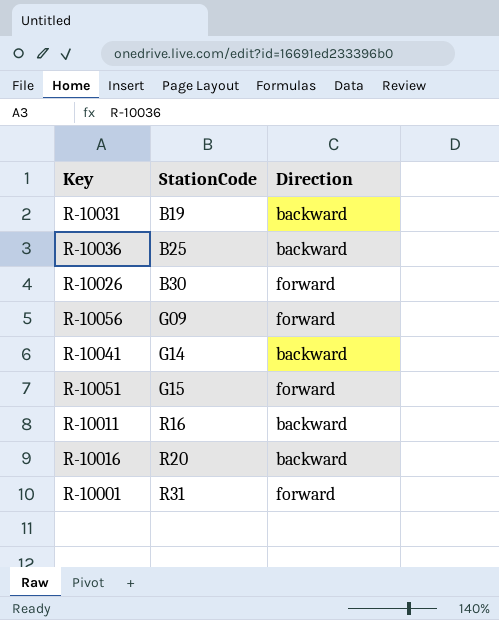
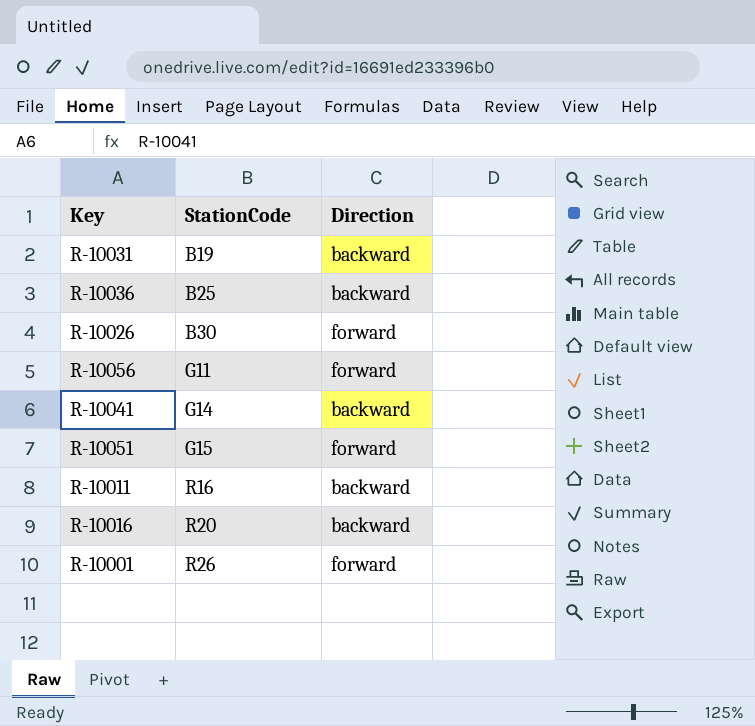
R-10056 | StationCode: G09 -> G11
R-10001 | StationCode: R31 -> R26

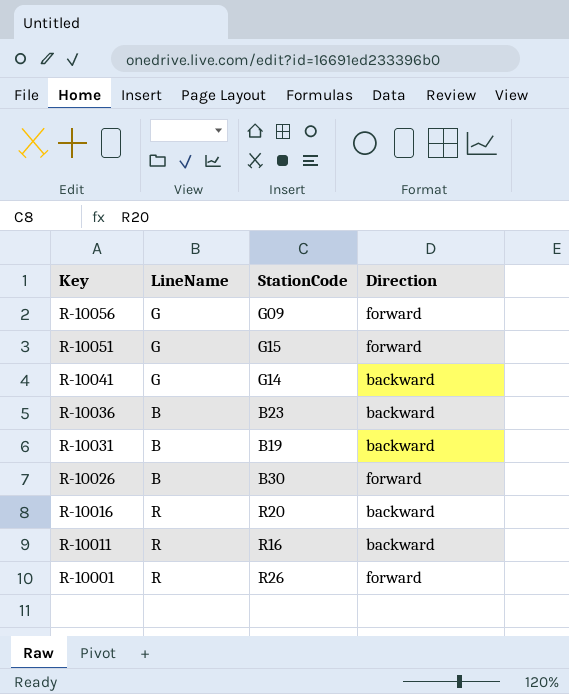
row order: StationCode ascending -> Key descending
column LineName | position: none -> 2
R-10056 | StationCode: G11 -> G09
R-10036 | StationCode: B25 -> B23

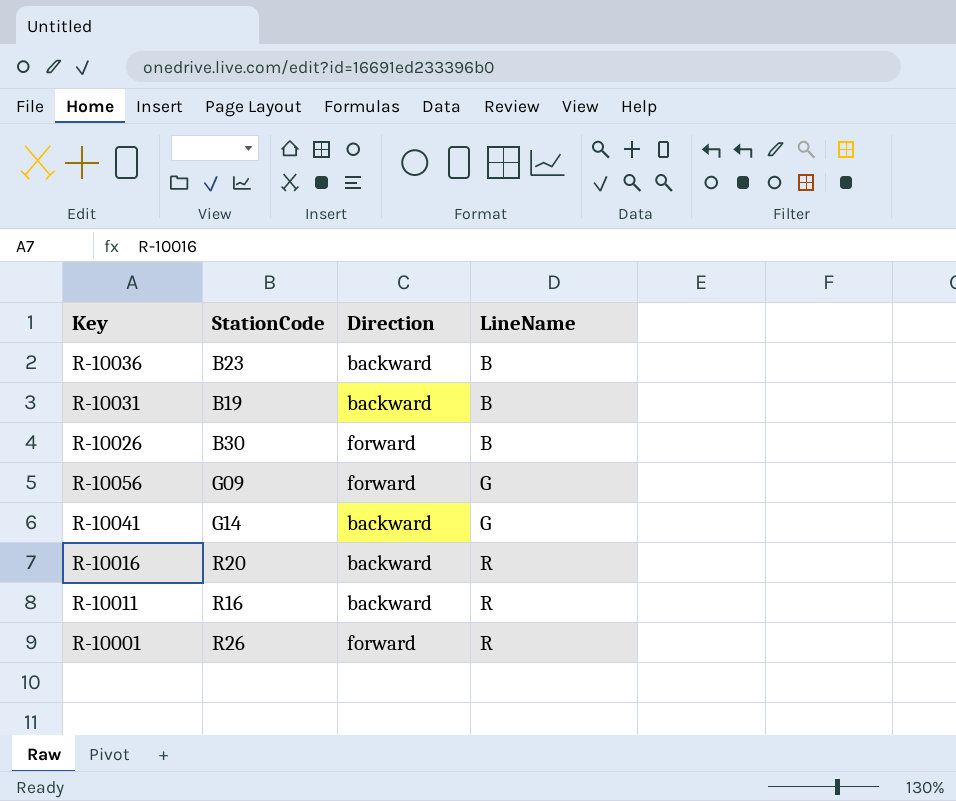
row order: Key descending -> LineName ascending
column LineName | position: 2 -> 4
row R-10051: G | G15 | forward -> none

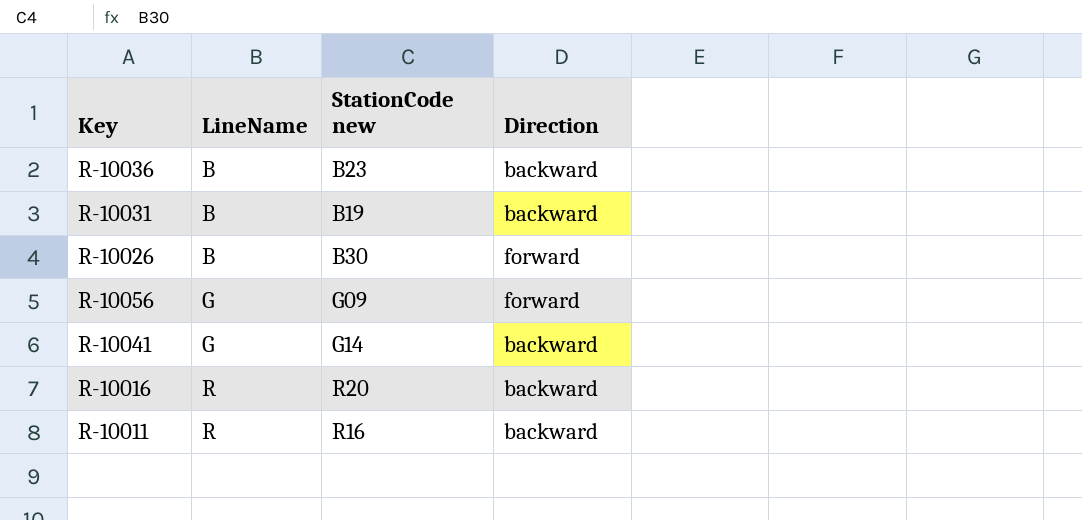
column LineName | position: 4 -> 2
column name: StationCode -> StationCode new
row R-10001: R26 | forward | R -> none

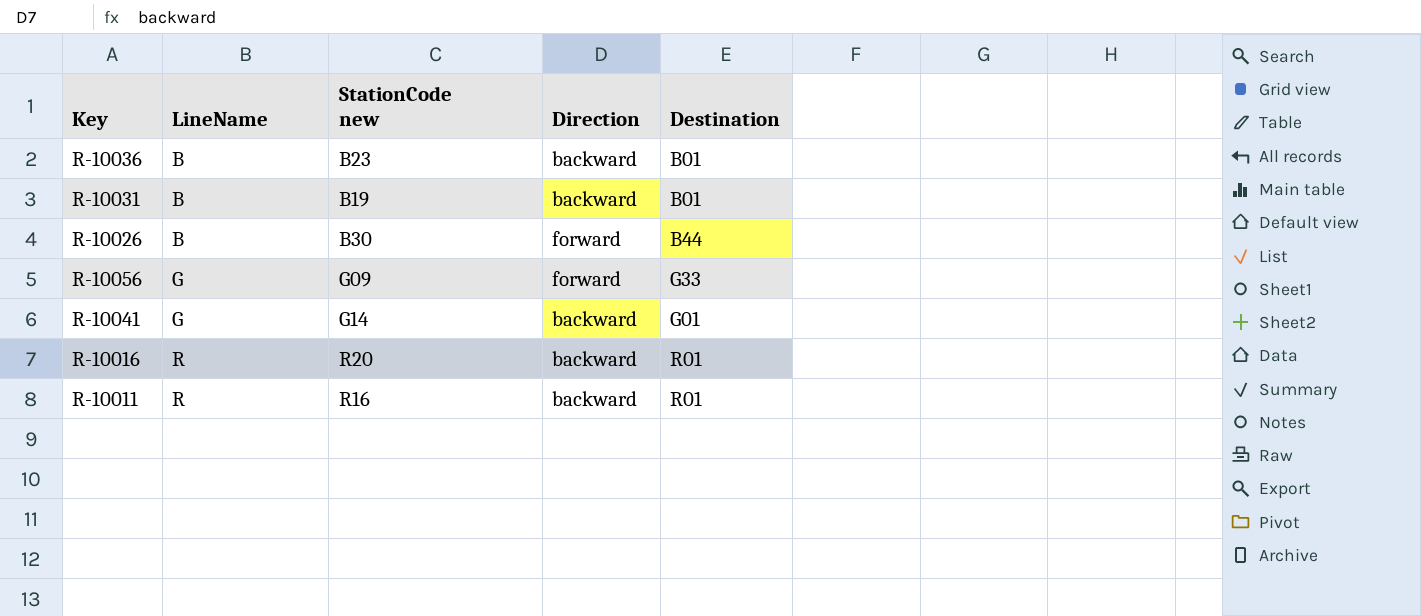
column Destination | position: none -> 5

